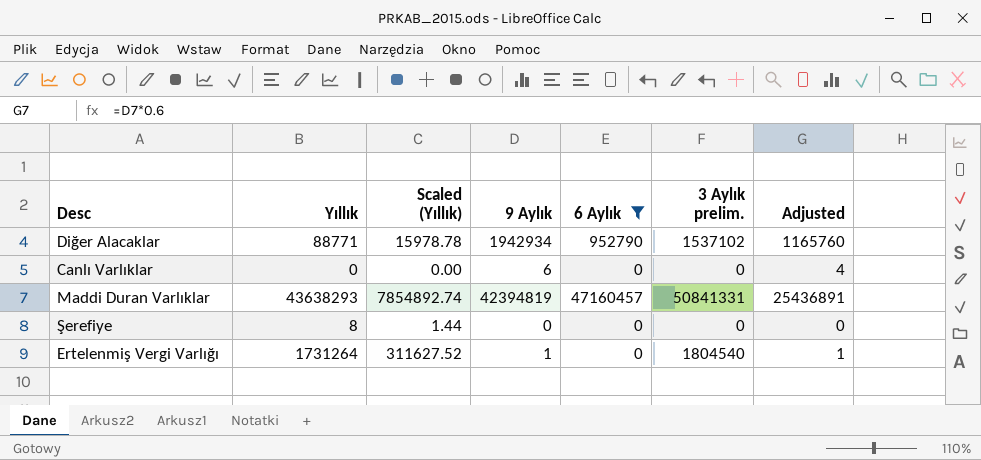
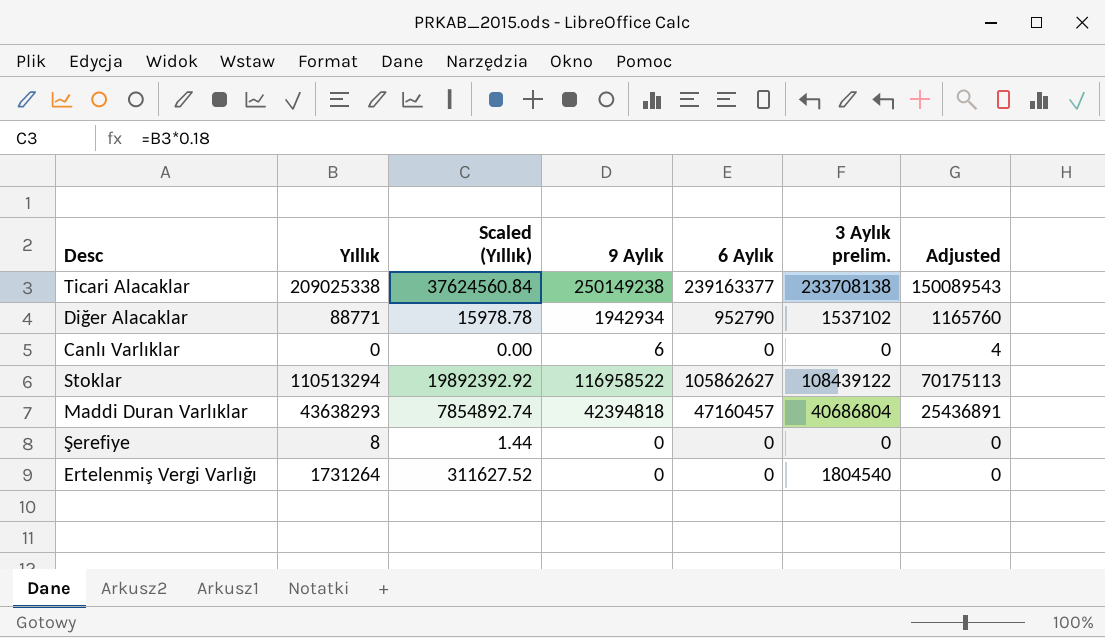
filter: 6 Aylık <= 47160457 -> none
Maddi Duran Varlıklar | 9 Aylık: 42394819 -> 42394818
Maddi Duran Varlıklar | 3 Aylık prelim.: 50841331 -> 40686804
Ertelenmiş Vergi Varlığı | 9 Aylık: 1 -> 0
Ertelenmiş Vergi Varlığı | Adjusted: 1 -> 0

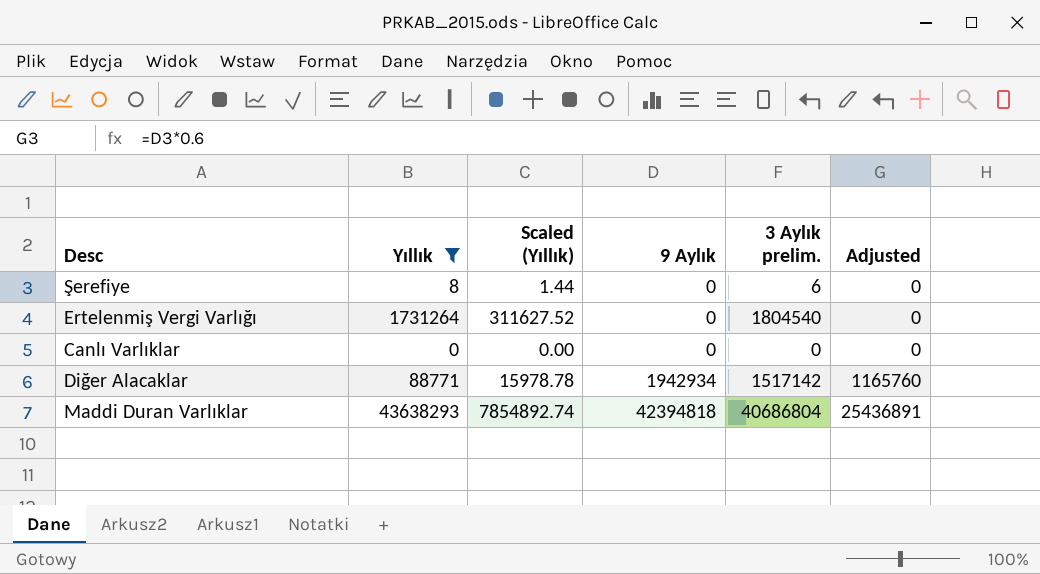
filter: none -> Yıllık <= 43638293
row order: none -> 9 Aylık ascending
column 6 Aylık | position: 5 -> none
Şerefiye | 3 Aylık prelim.: 0 -> 6
Canlı Varlıklar | 9 Aylık: 6 -> 0
Canlı Varlıklar | Adjusted: 4 -> 0
Diğer Alacaklar | 3 Aylık prelim.: 1537102 -> 1517142

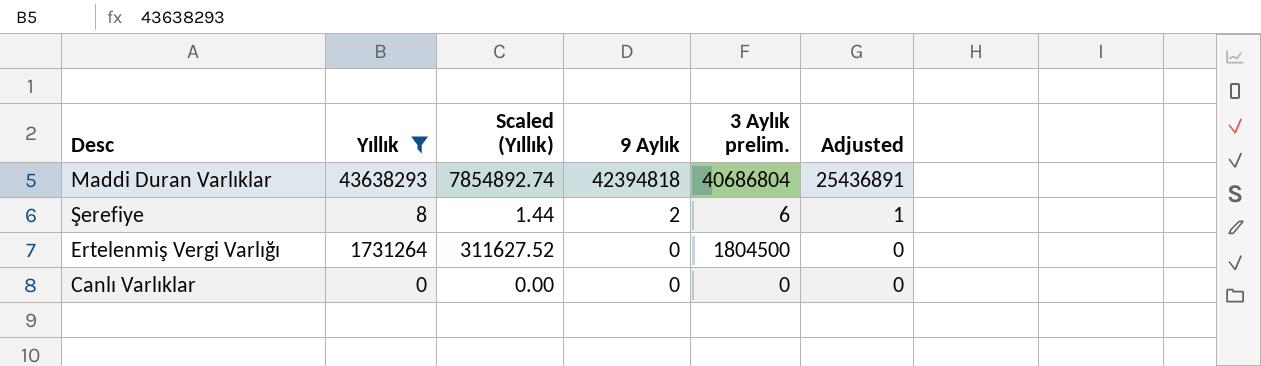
row order: 9 Aylık ascending -> 9 Aylık descending
row Diğer Alacaklar: 88771 | 15978.78 | 1942934 | 1517142 | 1165760 -> none
Şerefiye | 9 Aylık: 0 -> 2
Şerefiye | Adjusted: 0 -> 1
Ertelenmiş Vergi Varlığı | 3 Aylık prelim.: 1804540 -> 1804500

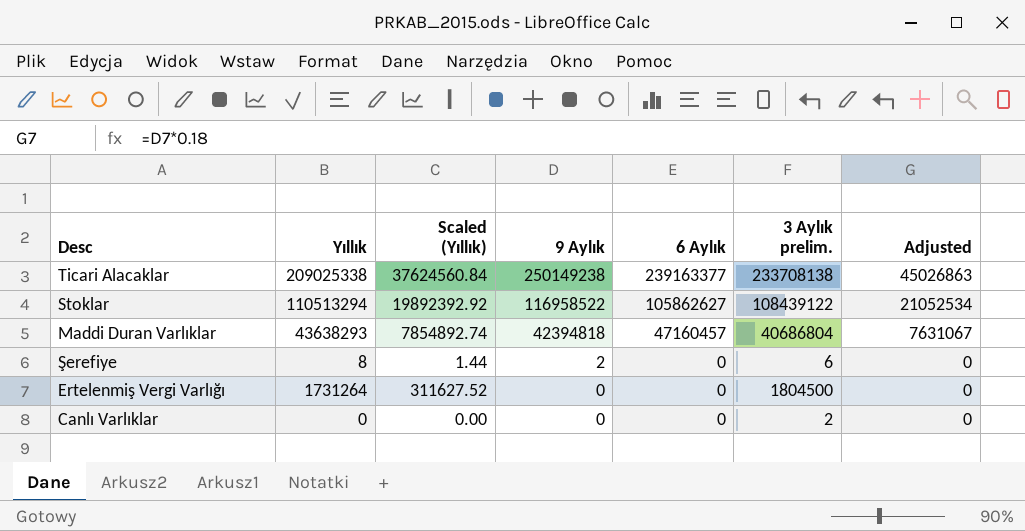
filter: Yıllık <= 43638293 -> none
column 6 Aylık | position: none -> 5
column Adjusted | formula: [9 Aylık] * 0.6 -> [9 Aylık] * 0.18
Canlı Varlıklar | 3 Aylık prelim.: 0 -> 2

